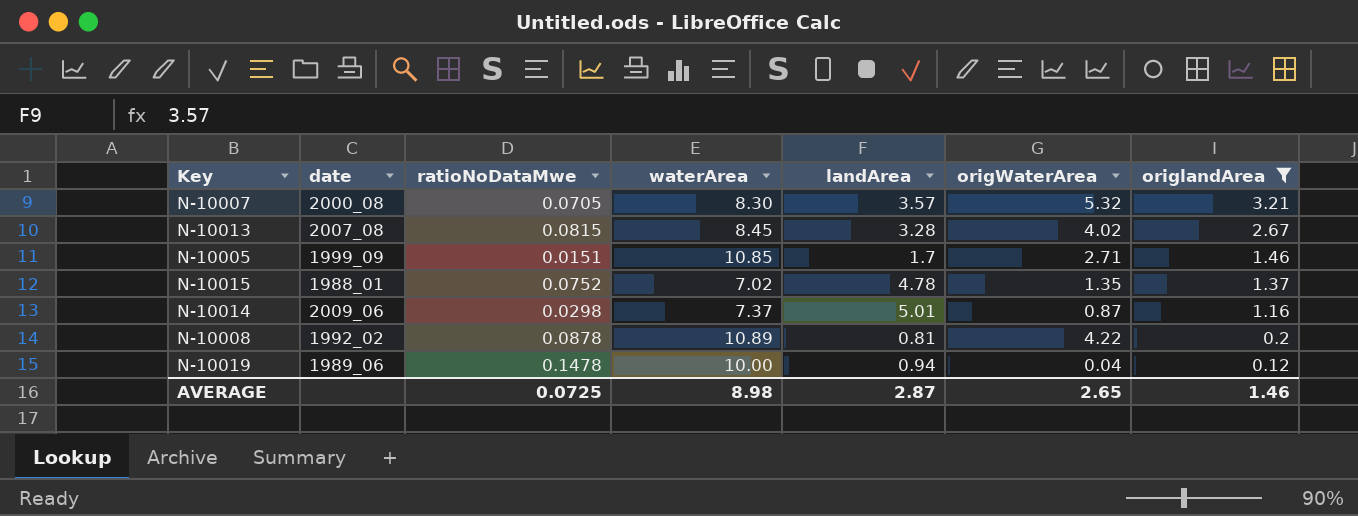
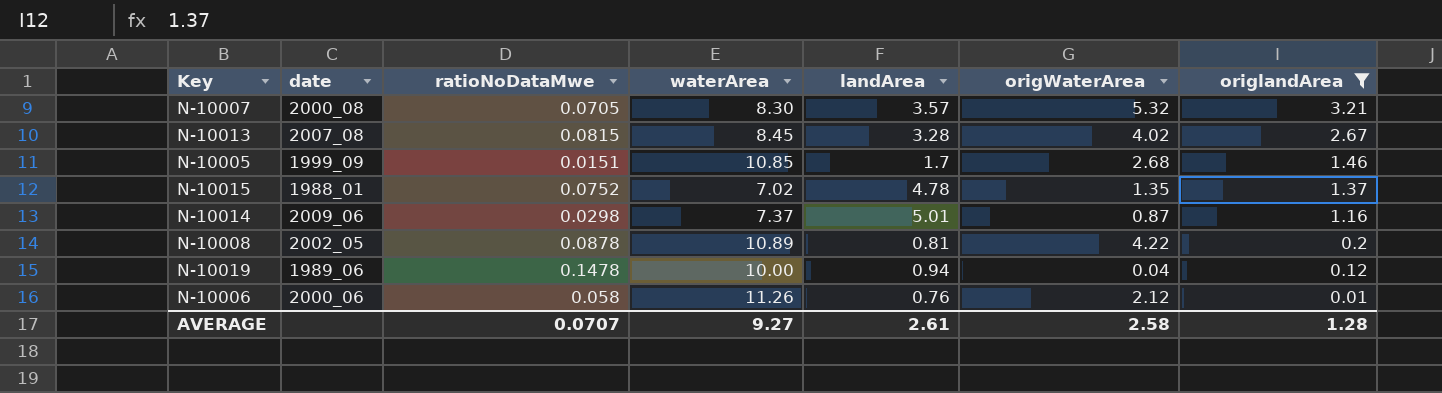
N-10005 | origWaterArea: 2.71 -> 2.68
N-10008 | date: 1992_02 -> 2002_05
row N-10006: none -> 2000_06 | 0.058 | 11.26 | 0.76 | 2.12 | 0.01
AVERAGE | ratioNoDataMwe: 0.0725 -> 0.0707
AVERAGE | waterArea: 8.98 -> 9.27
AVERAGE | landArea: 2.87 -> 2.61
AVERAGE | origWaterArea: 2.65 -> 2.58
AVERAGE | origlandArea: 1.46 -> 1.28

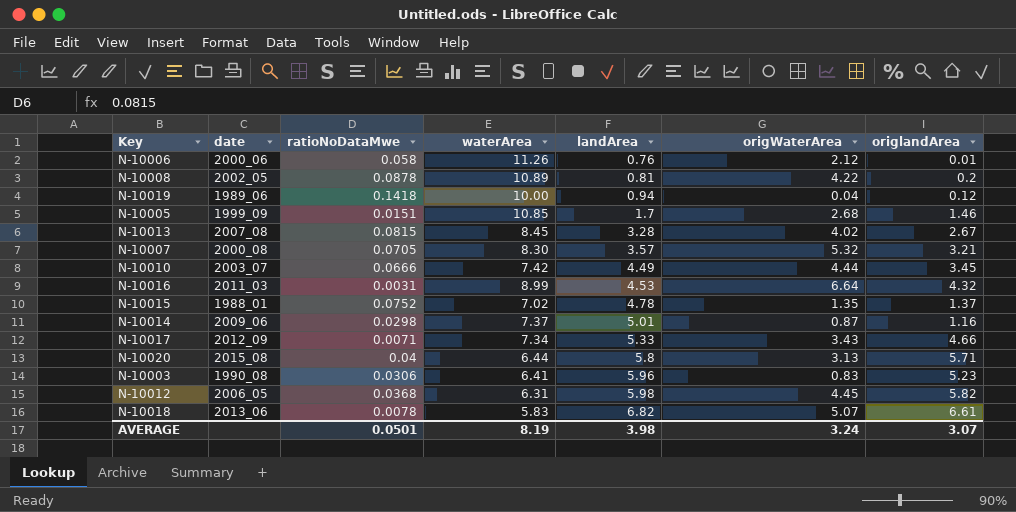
filter: origlandArea <= 3.21 -> none
row order: origlandArea descending -> landArea ascending
N-10019 | ratioNoDataMwe: 0.1478 -> 0.1418
AVERAGE | ratioNoDataMwe: 0.0707 -> 0.0501
AVERAGE | waterArea: 9.27 -> 8.19
AVERAGE | landArea: 2.61 -> 3.98
AVERAGE | origWaterArea: 2.58 -> 3.24
AVERAGE | origlandArea: 1.28 -> 3.07

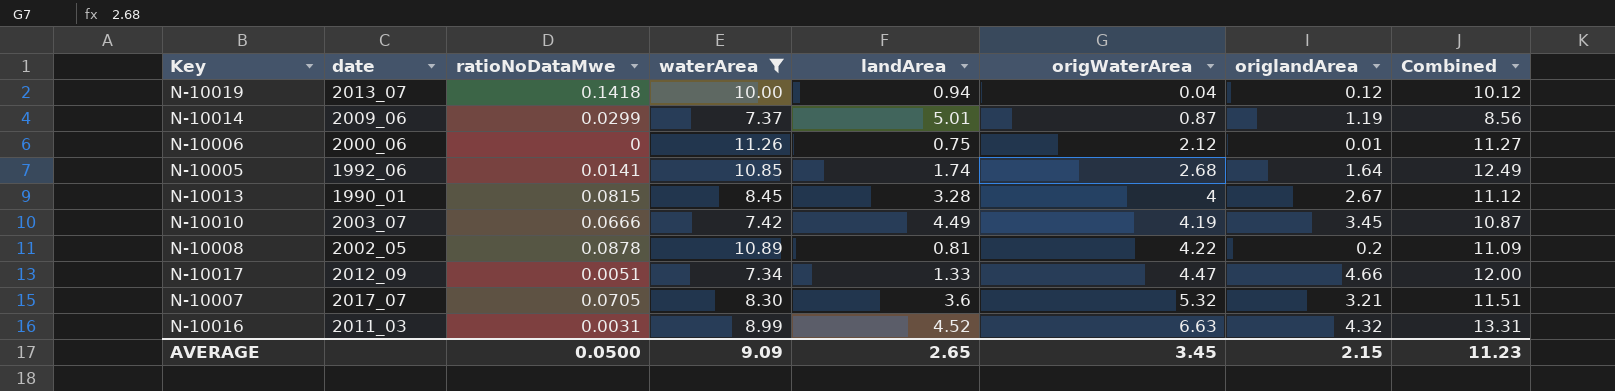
filter: none -> waterArea >= 7.34
row order: landArea ascending -> origWaterArea ascending
column Combined | formula: none -> [waterArea] + [origlandArea]
N-10019 | date: 1989_06 -> 2013_07
N-10014 | ratioNoDataMwe: 0.0298 -> 0.0299
N-10014 | origlandArea: 1.16 -> 1.19
N-10006 | ratioNoDataMwe: 0.058 -> 0
N-10006 | landArea: 0.76 -> 0.75
N-10005 | date: 1999_09 -> 1992_06
N-10005 | ratioNoDataMwe: 0.0151 -> 0.0141
N-10005 | landArea: 1.7 -> 1.74
N-10005 | origlandArea: 1.46 -> 1.64
N-10013 | date: 2007_08 -> 1990_01
N-10013 | origWaterArea: 4.02 -> 4
N-10010 | origWaterArea: 4.44 -> 4.19
N-10017 | ratioNoDataMwe: 0.0071 -> 0.0051
N-10017 | landArea: 5.33 -> 1.33
N-10017 | origWaterArea: 3.43 -> 4.47
N-10007 | date: 2000_08 -> 2017_07
N-10007 | landArea: 3.57 -> 3.6
N-10016 | landArea: 4.53 -> 4.52
N-10016 | origWaterArea: 6.64 -> 6.63
AVERAGE | ratioNoDataMwe: 0.0501 -> 0.0500
AVERAGE | waterArea: 8.19 -> 9.09
AVERAGE | landArea: 3.98 -> 2.65
AVERAGE | origWaterArea: 3.24 -> 3.45
AVERAGE | origlandArea: 3.07 -> 2.15

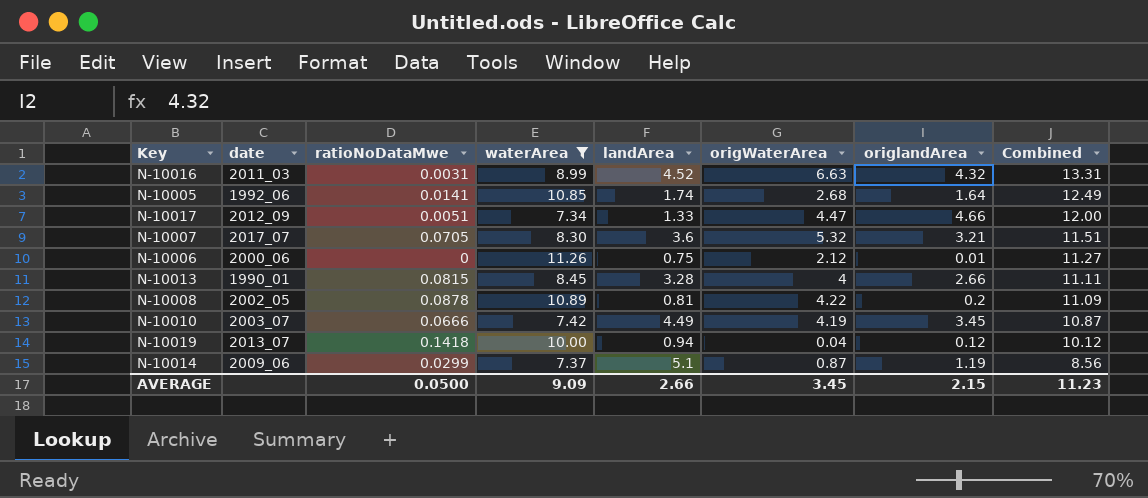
row order: origWaterArea ascending -> Combined descending
N-10013 | origlandArea: 2.67 -> 2.66
N-10013 | Combined: 11.12 -> 11.11
N-10014 | landArea: 5.01 -> 5.1
AVERAGE | landArea: 2.65 -> 2.66

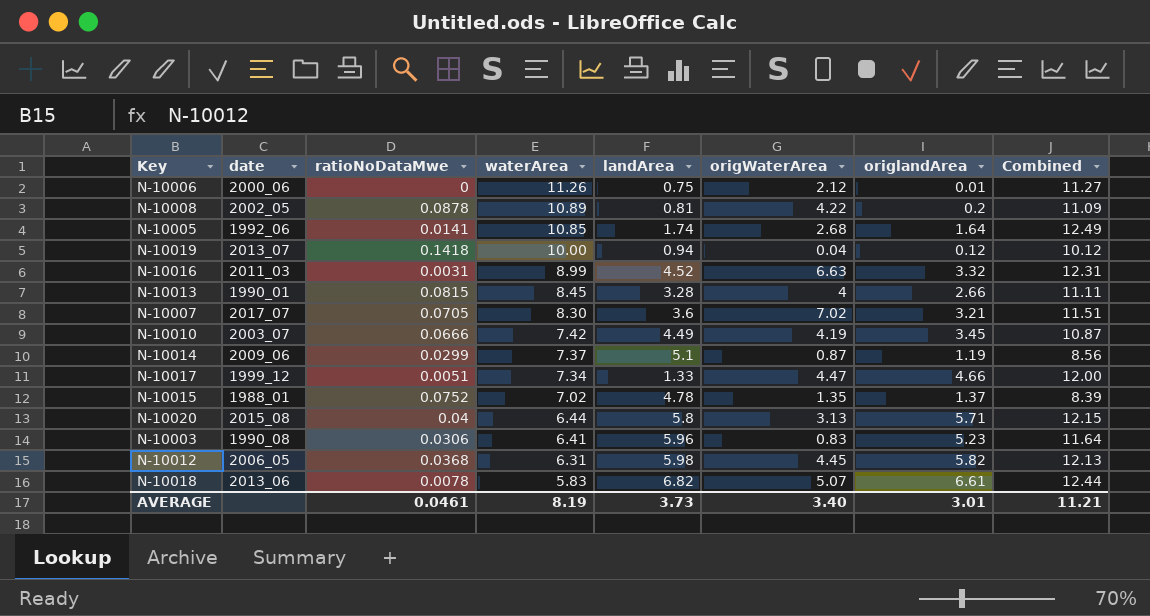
filter: waterArea >= 7.34 -> none
row order: Combined descending -> waterArea descending
N-10016 | origlandArea: 4.32 -> 3.32
N-10016 | Combined: 13.31 -> 12.31
N-10007 | origWaterArea: 5.32 -> 7.02
N-10017 | date: 2012_09 -> 1999_12
AVERAGE | ratioNoDataMwe: 0.0500 -> 0.0461
AVERAGE | waterArea: 9.09 -> 8.19
AVERAGE | landArea: 2.66 -> 3.73
AVERAGE | origWaterArea: 3.45 -> 3.40
AVERAGE | origlandArea: 2.15 -> 3.01
AVERAGE | Combined: 11.23 -> 11.21

